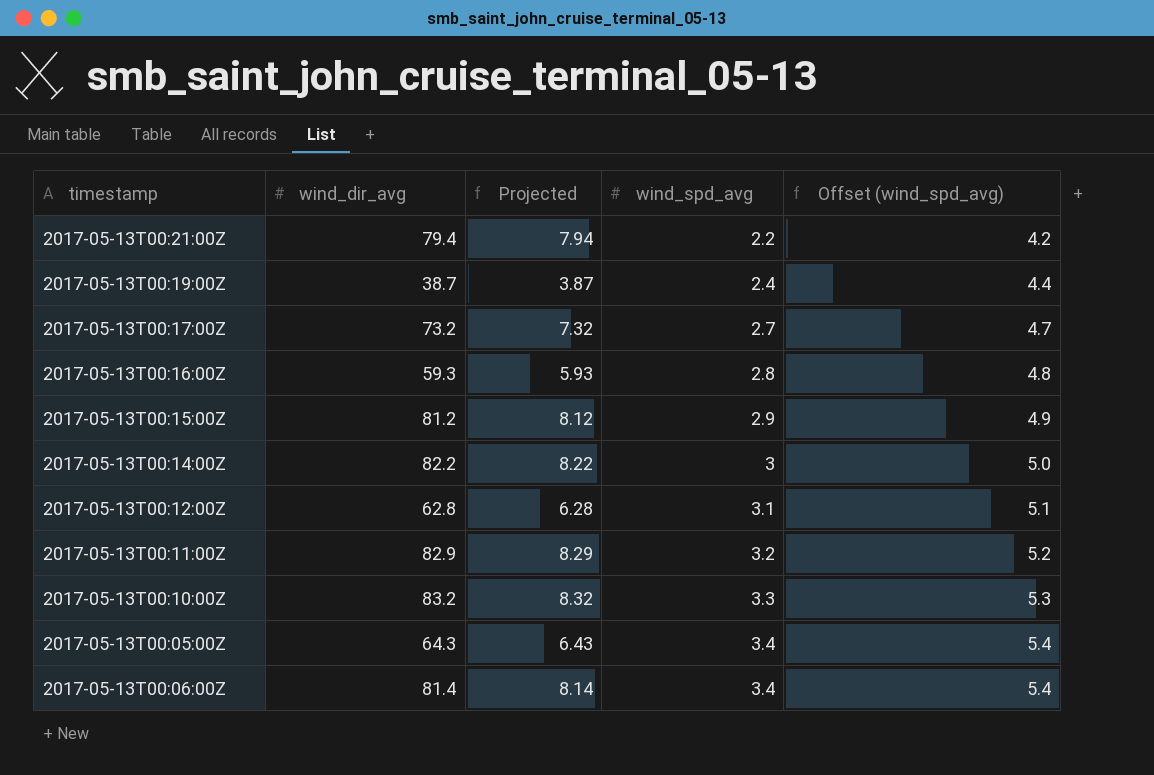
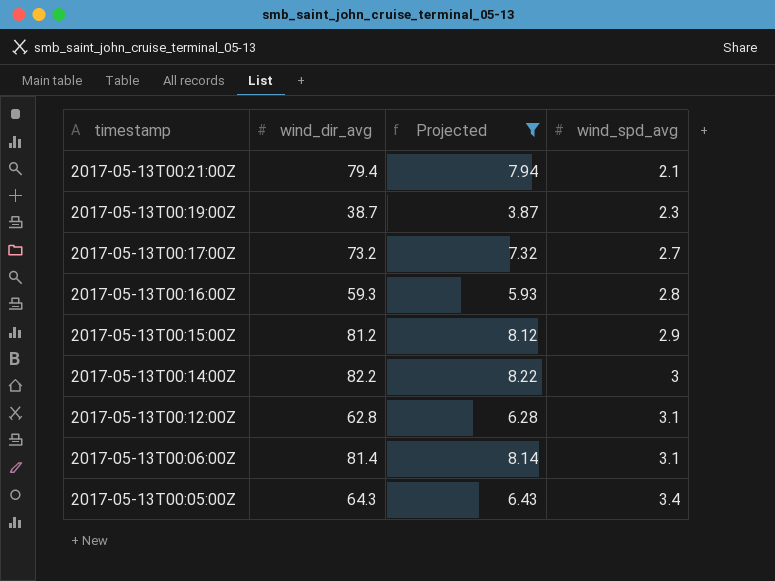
filter: none -> Projected <= 8.22
row order: wind_spd_avg ascending -> timestamp descending
column Offset (wind_spd_avg) | formula: [wind_spd_avg] + 2 -> none
2017-05-13T00:21:00Z | wind_spd_avg: 2.2 -> 2.1
2017-05-13T00:19:00Z | wind_spd_avg: 2.4 -> 2.3
2017-05-13T00:06:00Z | wind_spd_avg: 3.4 -> 3.1

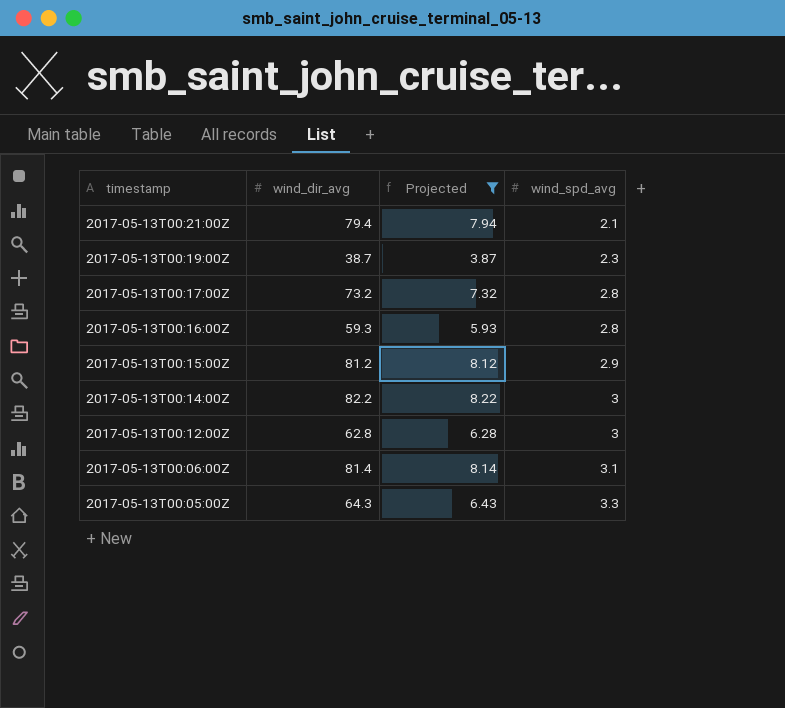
2017-05-13T00:17:00Z | wind_spd_avg: 2.7 -> 2.8
2017-05-13T00:12:00Z | wind_spd_avg: 3.1 -> 3
2017-05-13T00:05:00Z | wind_spd_avg: 3.4 -> 3.3

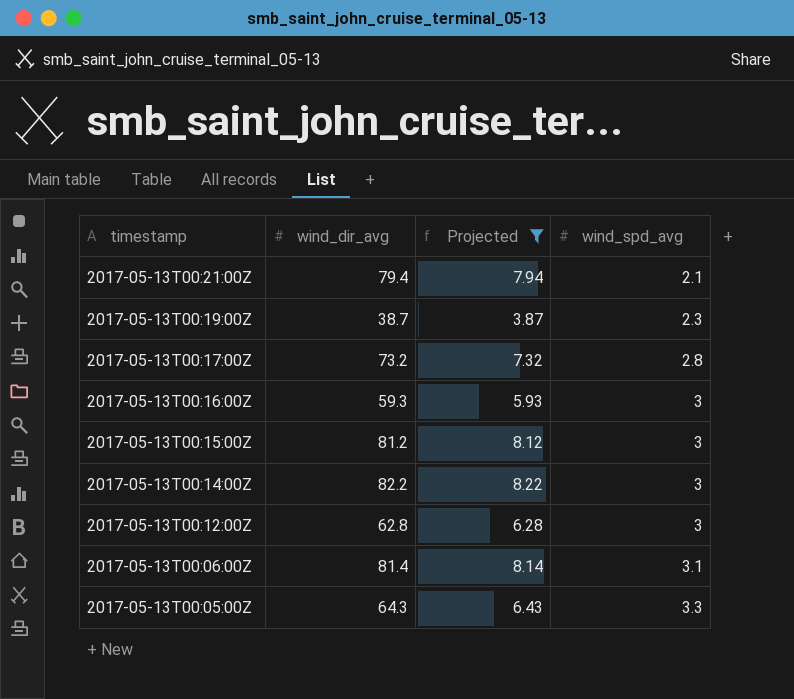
2017-05-13T00:16:00Z | wind_spd_avg: 2.8 -> 3
2017-05-13T00:15:00Z | wind_spd_avg: 2.9 -> 3

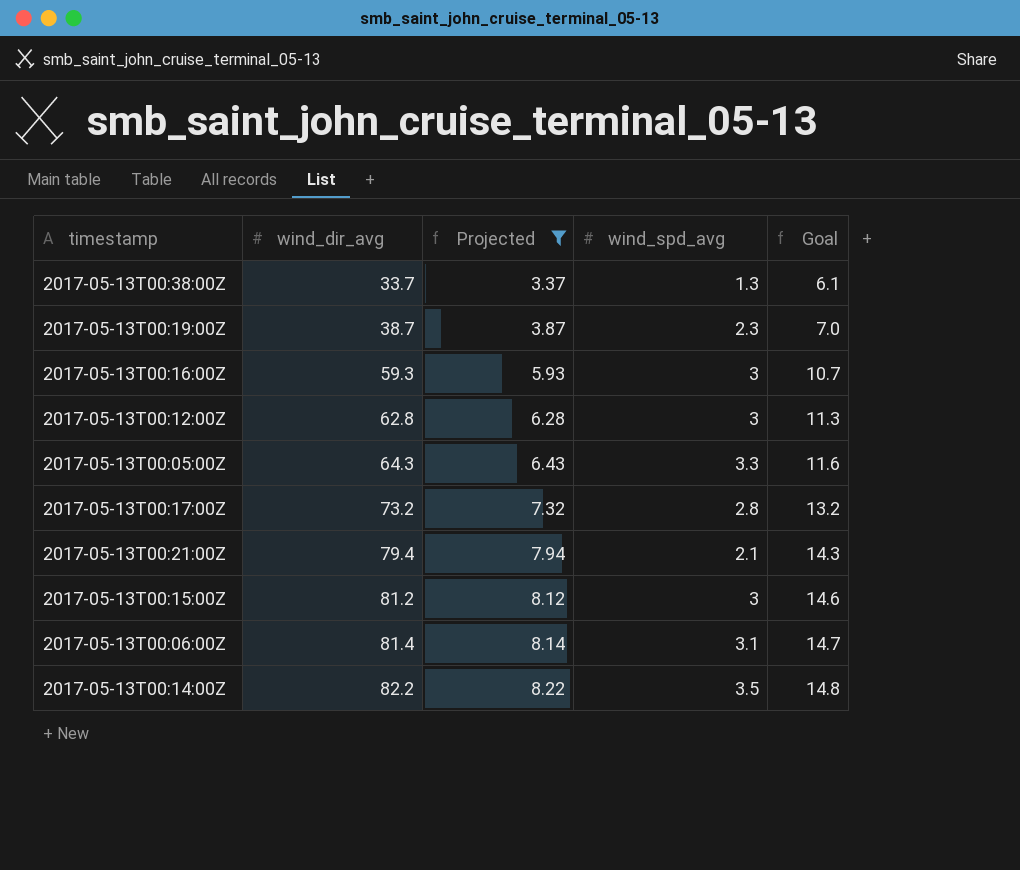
row order: timestamp descending -> wind_dir_avg ascending
column Goal | formula: none -> [wind_dir_avg] * 0.18
row 2017-05-13T00:38:00Z: none -> 33.7 | 3.37 | 1.3 | 6.1
2017-05-13T00:14:00Z | wind_spd_avg: 3 -> 3.5

